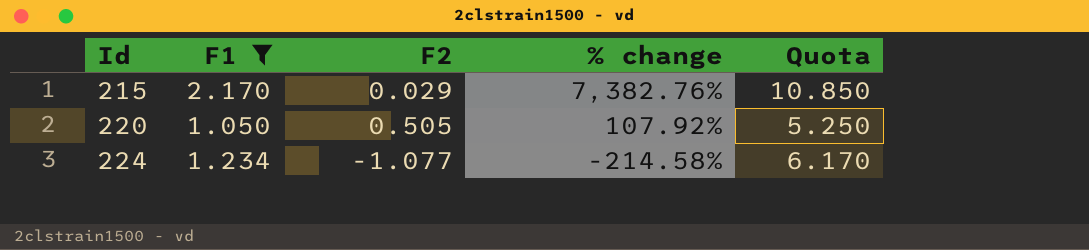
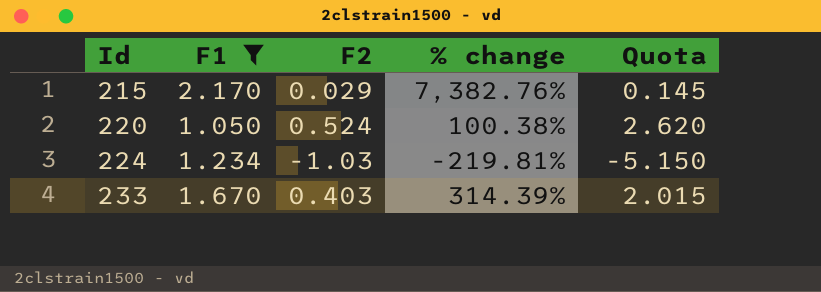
column Quota | formula: [F1] * 5 -> [F2] * 5
220 | F2: 0.505 -> 0.524
220 | % change: 107.92% -> 100.38%
224 | F2: -1.077 -> -1.03
224 | % change: -214.58% -> -219.81%
row 233: none -> 1.670 | 0.403 | 314.39% | 2.015

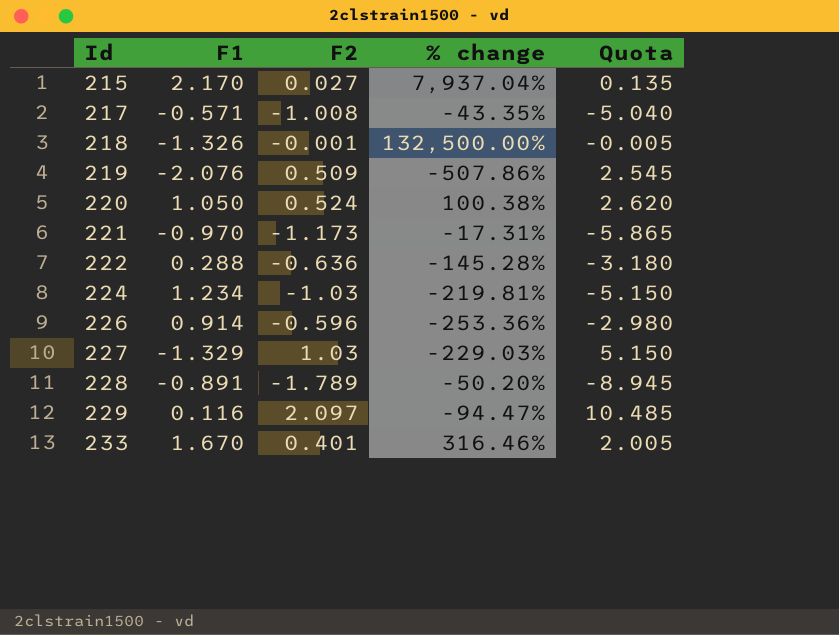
filter: F1 >= 1.050 -> none
215 | F2: 0.029 -> 0.027
215 | % change: 7,382.76% -> 7,937.04%
215 | Quota: 0.145 -> 0.135
233 | F2: 0.403 -> 0.401
233 | % change: 314.39% -> 316.46%
233 | Quota: 2.015 -> 2.005

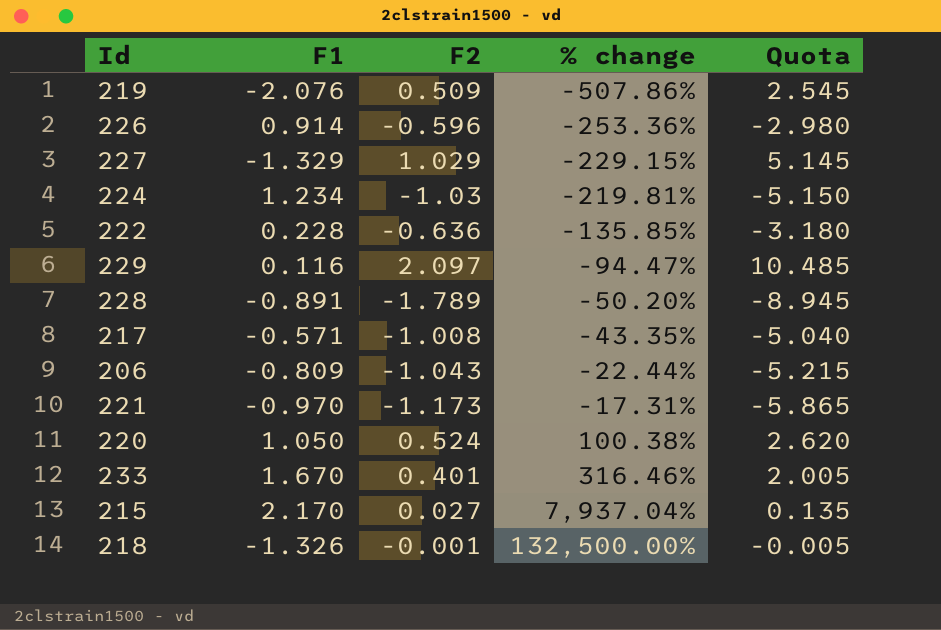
row order: Id ascending -> % change ascending
227 | F2: 1.03 -> 1.029
227 | % change: -229.03% -> -229.15%
227 | Quota: 5.150 -> 5.145
222 | F1: 0.288 -> 0.228
222 | % change: -145.28% -> -135.85%
row 206: none -> -0.809 | -1.043 | -22.44% | -5.215

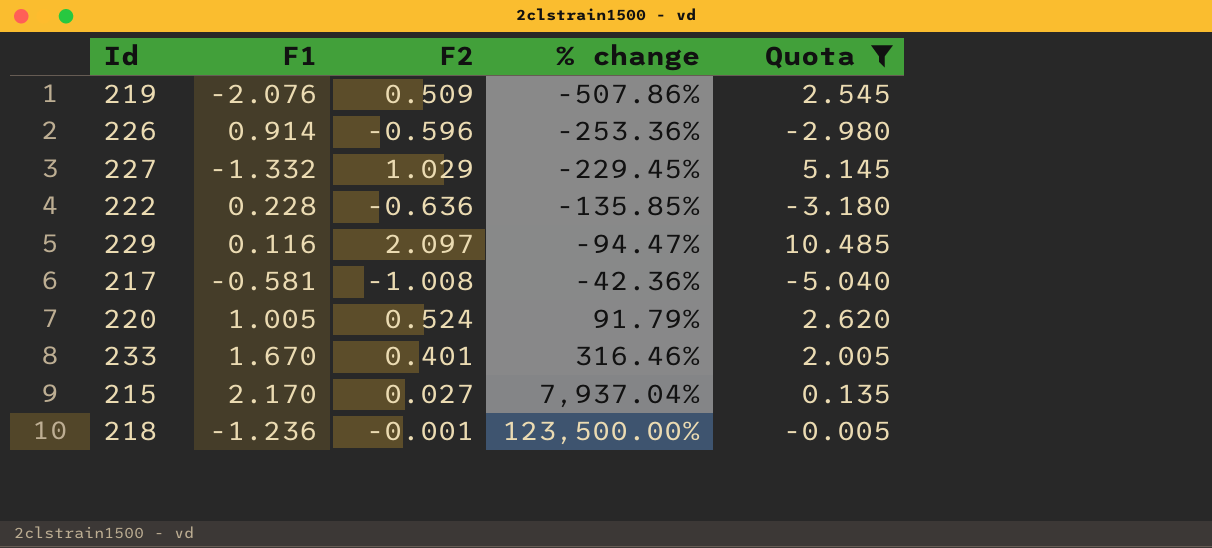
filter: none -> Quota >= -5.040
227 | F1: -1.329 -> -1.332
227 | % change: -229.15% -> -229.45%
217 | F1: -0.571 -> -0.581
217 | % change: -43.35% -> -42.36%
220 | F1: 1.050 -> 1.005
220 | % change: 100.38% -> 91.79%
218 | F1: -1.326 -> -1.236
218 | % change: 132,500.00% -> 123,500.00%

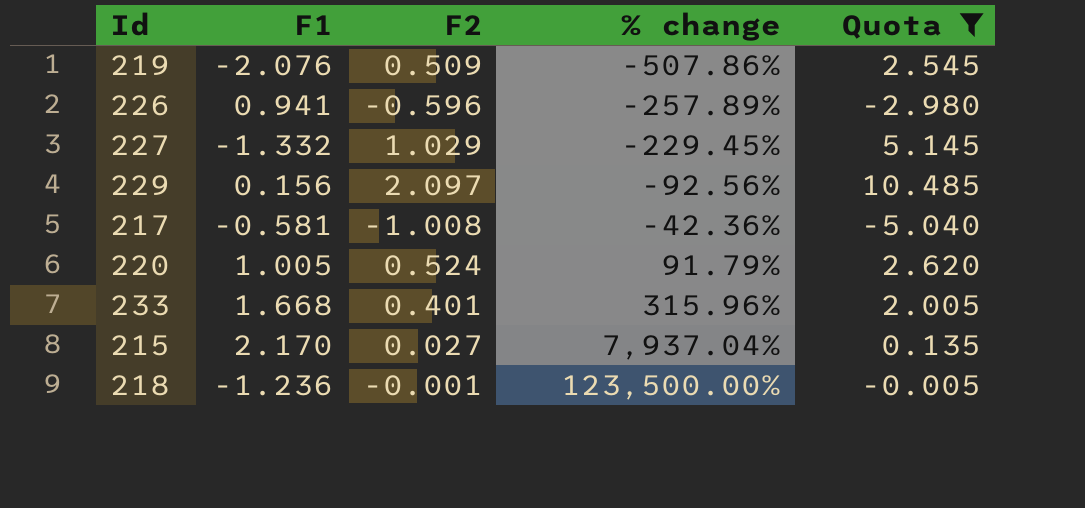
row 222: 0.228 | -0.636 | -135.85% | -3.180 -> none
226 | F1: 0.914 -> 0.941
226 | % change: -253.36% -> -257.89%
229 | F1: 0.116 -> 0.156
229 | % change: -94.47% -> -92.56%
233 | F1: 1.670 -> 1.668
233 | % change: 316.46% -> 315.96%

